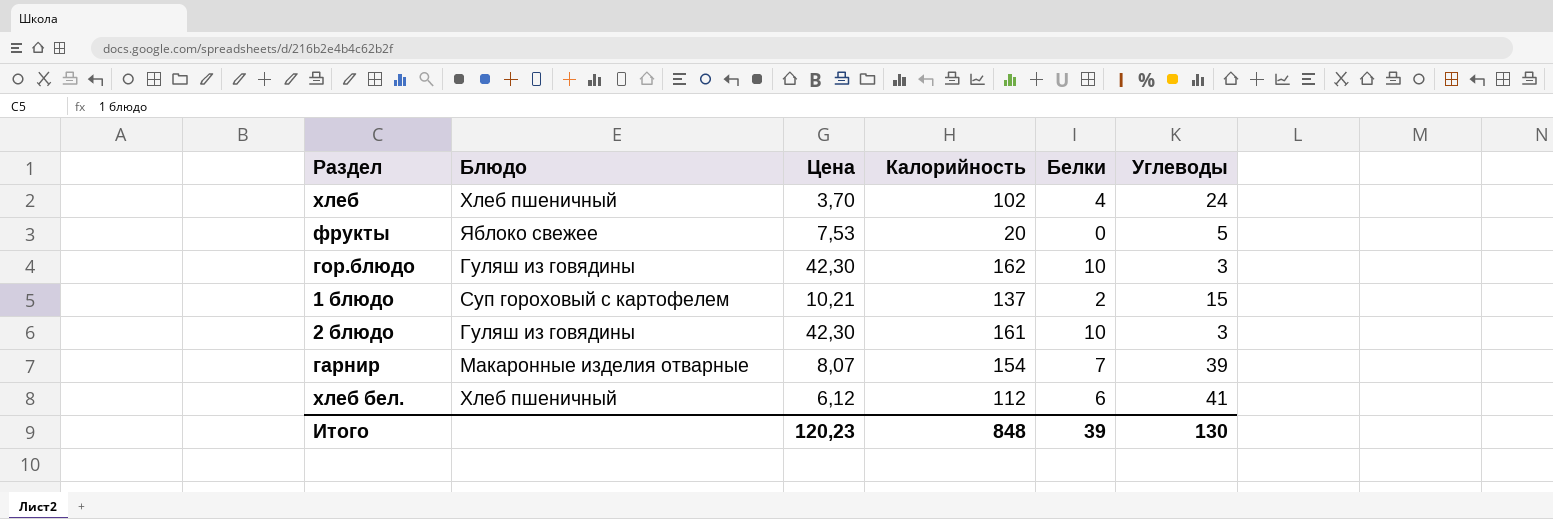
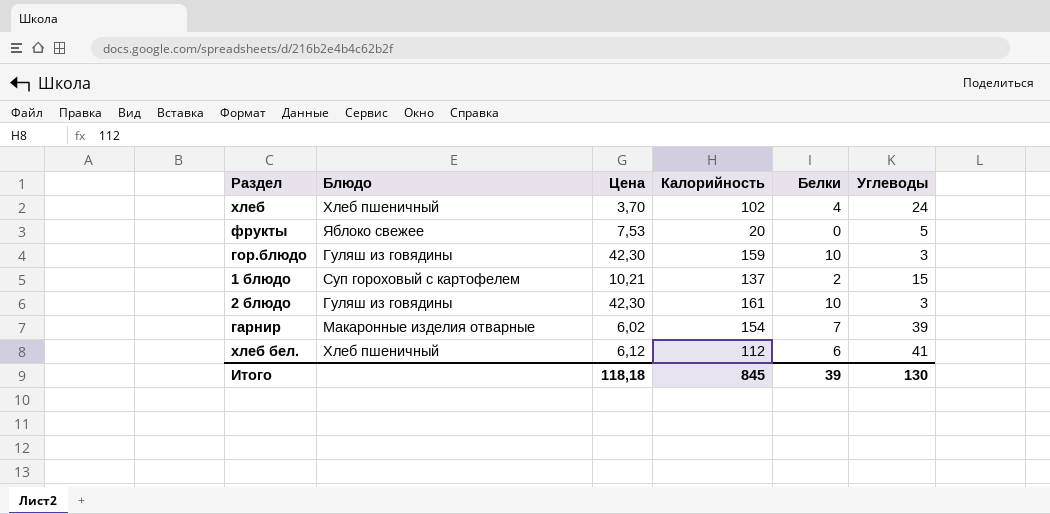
гор.блюдо | Калорийность: 162 -> 159
гарнир | Цена: 8,07 -> 6,02
Итого | Цена: 120,23 -> 118,18
Итого | Калорийность: 848 -> 845

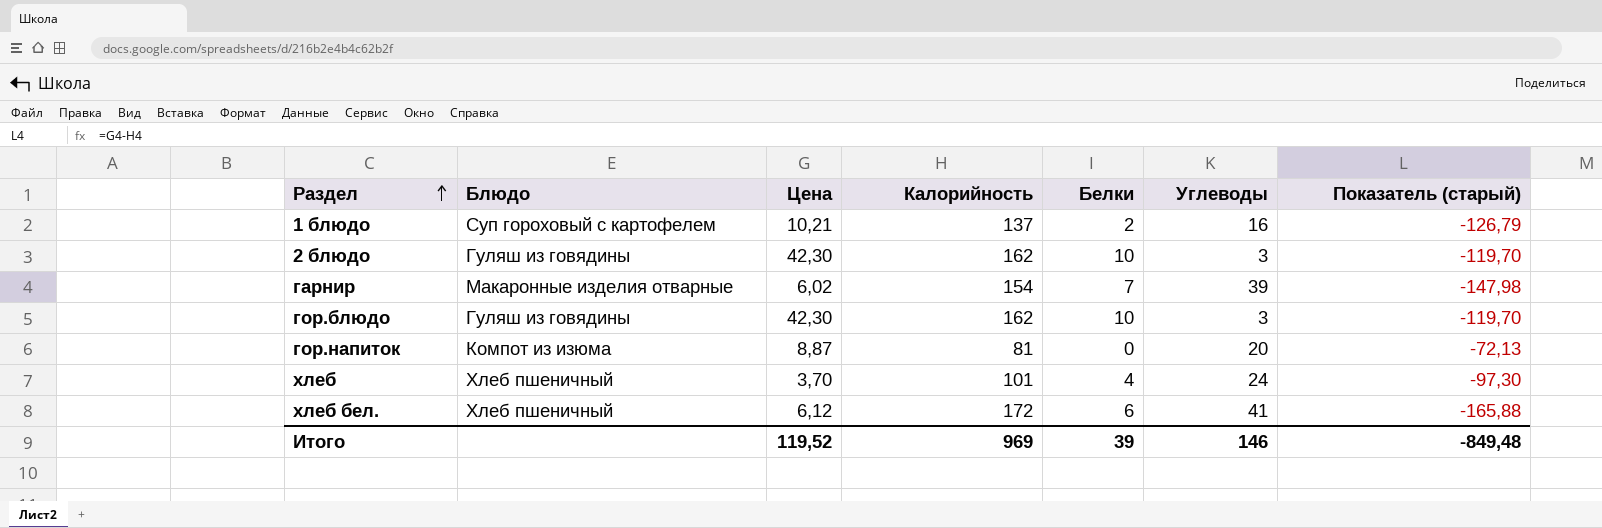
row order: none -> Раздел ascending
column Показатель (старый) | formula: none -> [Цена] - [Калорийность]
row фрукты: Яблоко свежее | 7,53 | 20 | 0 | 5 -> none
1 блюдо | Углеводы: 15 -> 16
2 блюдо | Калорийность: 161 -> 162
гор.блюдо | Калорийность: 159 -> 162
row гор.напиток: none -> Компот из изюма | 8,87 | 81 | 0 | 20 | -72,13
хлеб | Калорийность: 102 -> 101
хлеб бел. | Калорийность: 112 -> 172
Итого | Цена: 118,18 -> 119,52
Итого | Калорийность: 845 -> 969
Итого | Углеводы: 130 -> 146

